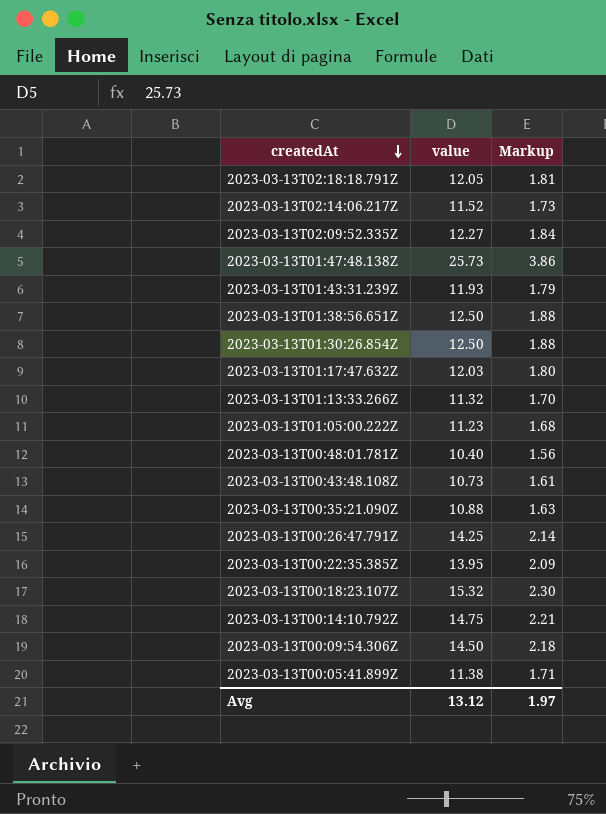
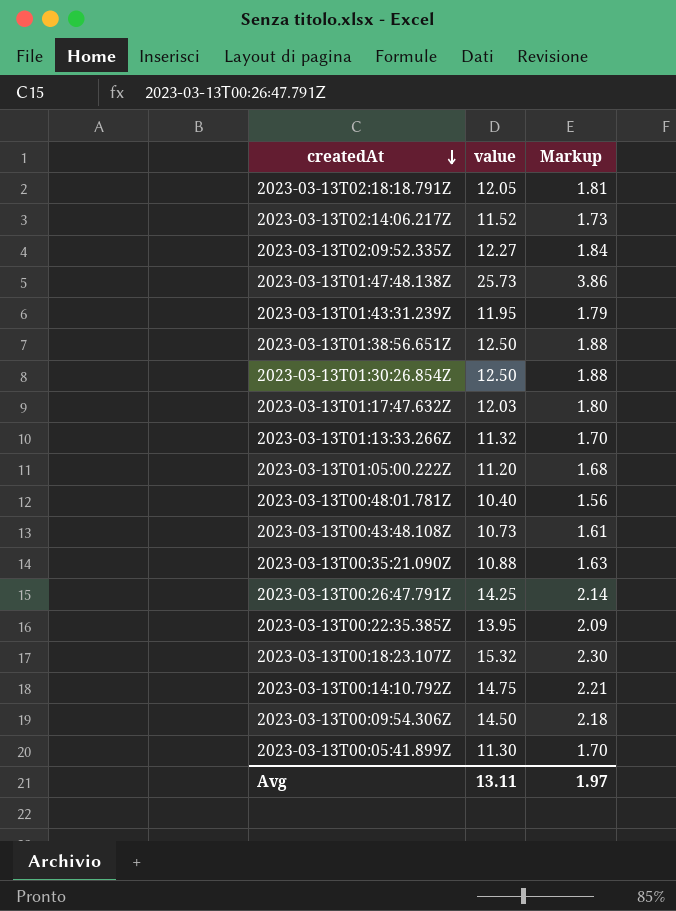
2023-03-13T01:43:31.239Z | value: 11.93 -> 11.95
2023-03-13T01:05:00.222Z | value: 11.23 -> 11.20
2023-03-13T00:05:41.899Z | value: 11.38 -> 11.30
2023-03-13T00:05:41.899Z | Markup: 1.71 -> 1.70
Avg | value: 13.12 -> 13.11

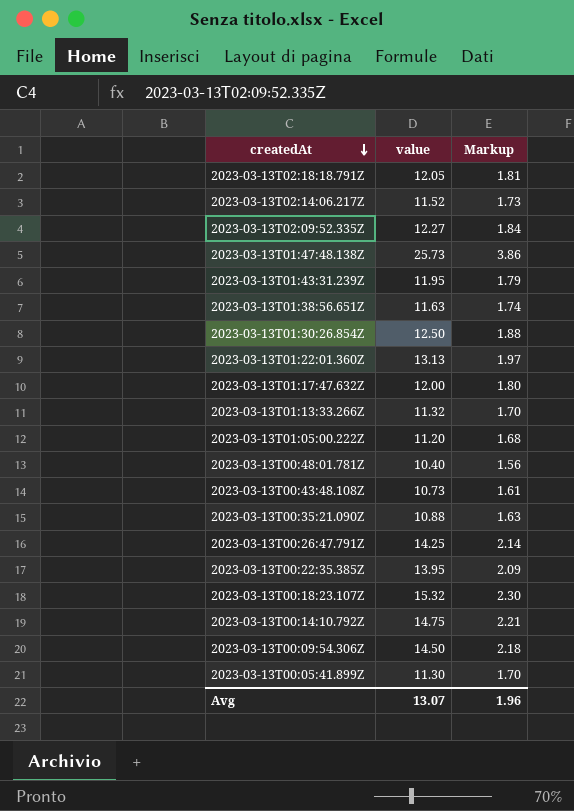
2023-03-13T01:38:56.651Z | value: 12.50 -> 11.63
2023-03-13T01:38:56.651Z | Markup: 1.88 -> 1.74
row 2023-03-13T01:22:01.360Z: none -> 13.13 | 1.97
2023-03-13T01:17:47.632Z | value: 12.03 -> 12.00
Avg | value: 13.11 -> 13.07
Avg | Markup: 1.97 -> 1.96

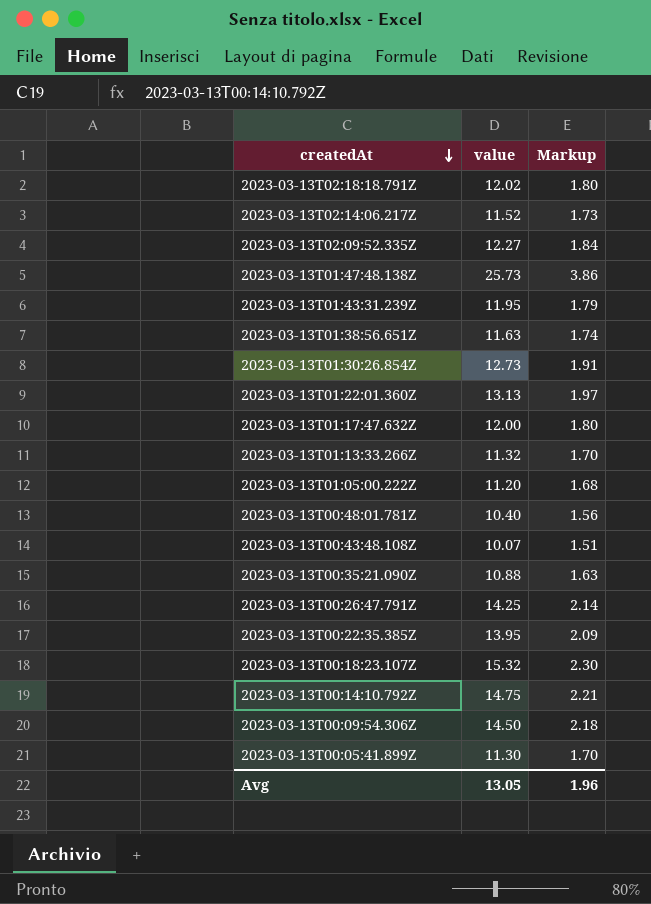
2023-03-13T02:18:18.791Z | value: 12.05 -> 12.02
2023-03-13T02:18:18.791Z | Markup: 1.81 -> 1.80
2023-03-13T01:30:26.854Z | value: 12.50 -> 12.73
2023-03-13T01:30:26.854Z | Markup: 1.88 -> 1.91
2023-03-13T00:43:48.108Z | value: 10.73 -> 10.07
2023-03-13T00:43:48.108Z | Markup: 1.61 -> 1.51
Avg | value: 13.07 -> 13.05

